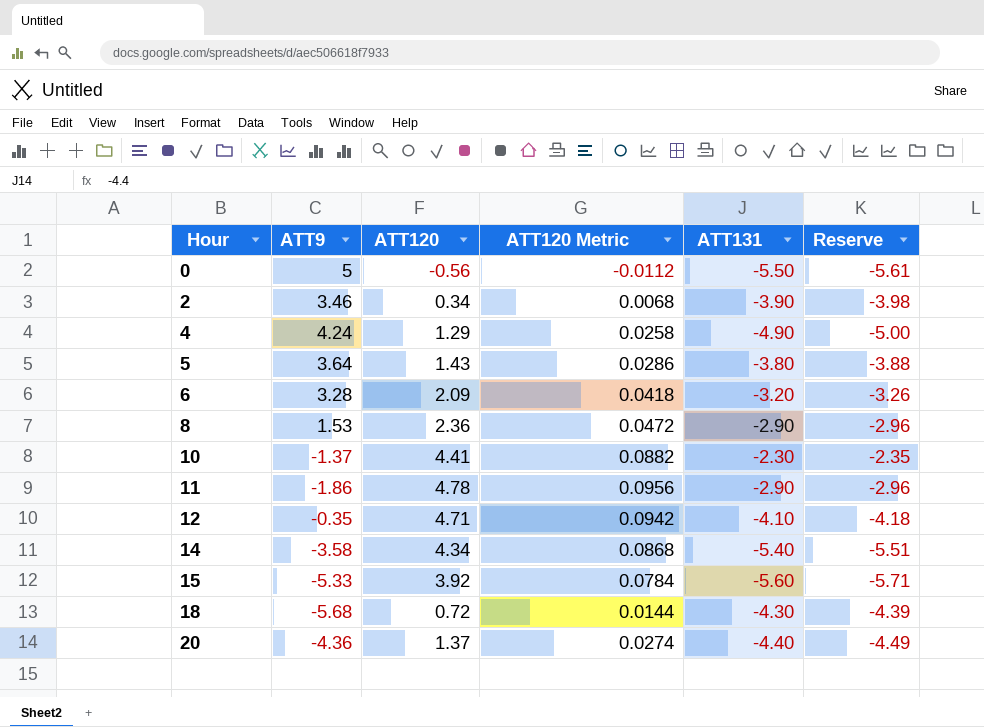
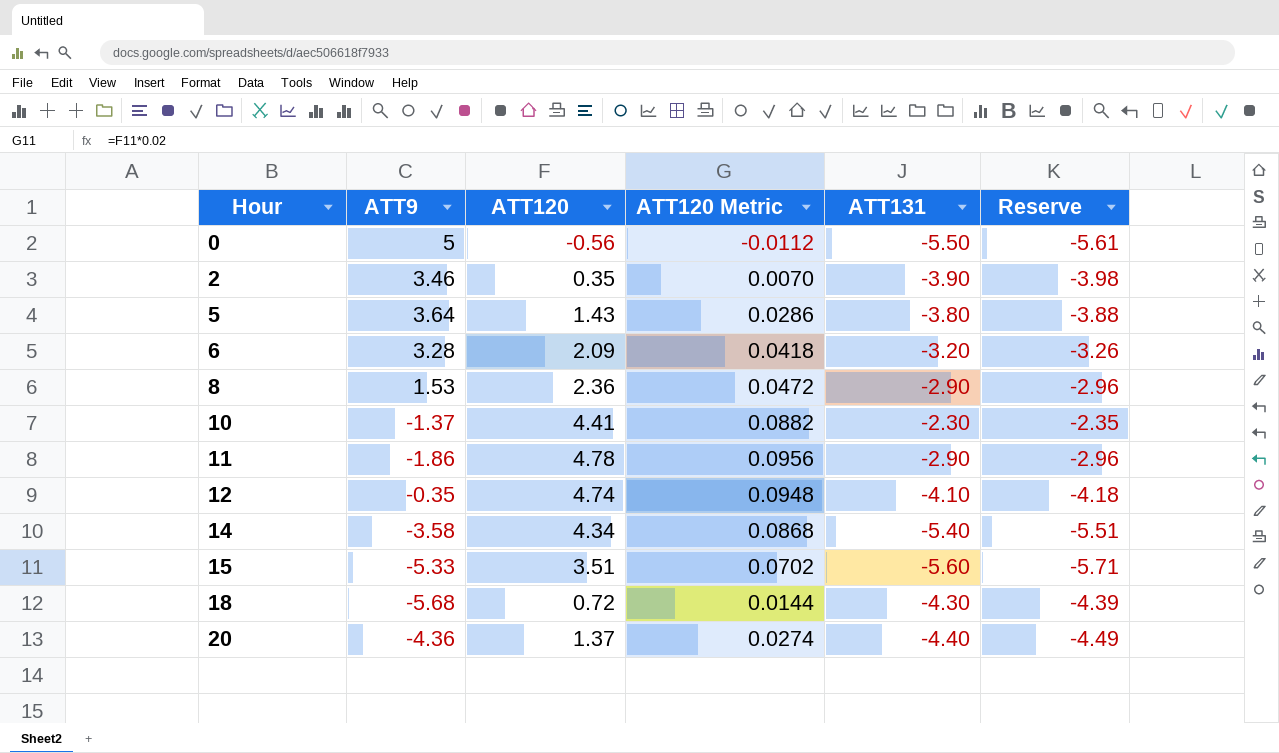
row 4: 4.24 | 1.29 | 0.0258 | -4.90 | -5.00 -> none
2 | ATT120: 0.34 -> 0.35
2 | ATT120 Metric: 0.0068 -> 0.0070
12 | ATT120: 4.71 -> 4.74
12 | ATT120 Metric: 0.0942 -> 0.0948
15 | ATT120: 3.92 -> 3.51
15 | ATT120 Metric: 0.0784 -> 0.0702

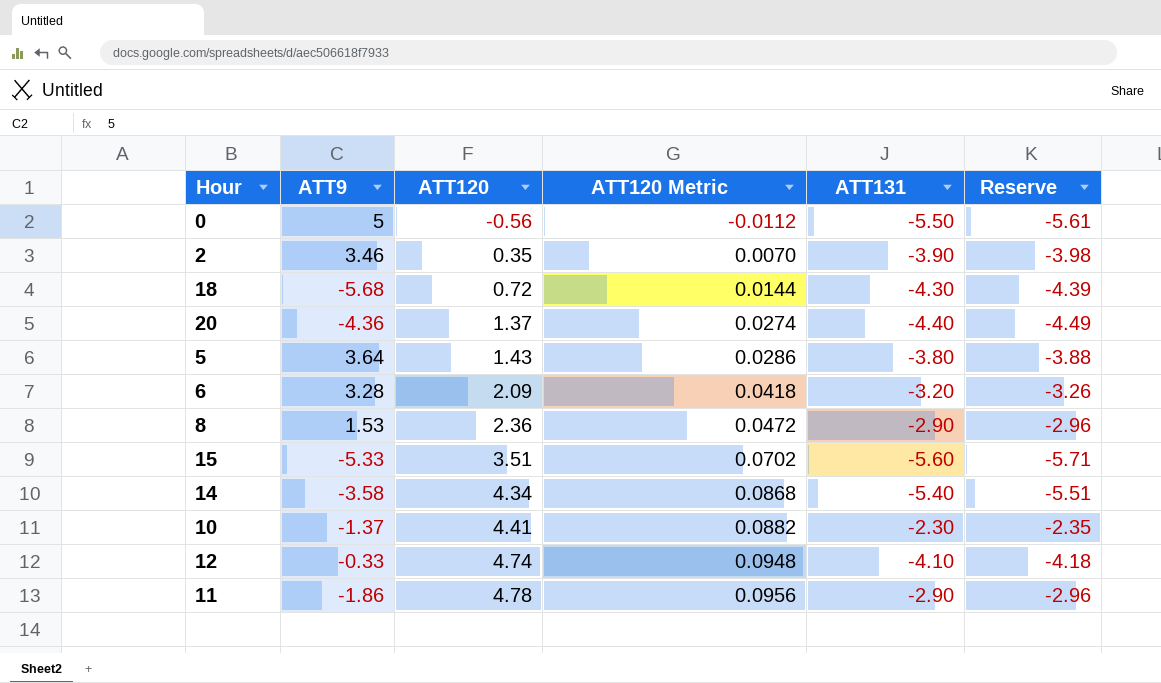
row order: Hour ascending -> ATT120 ascending
12 | ATT9: -0.35 -> -0.33

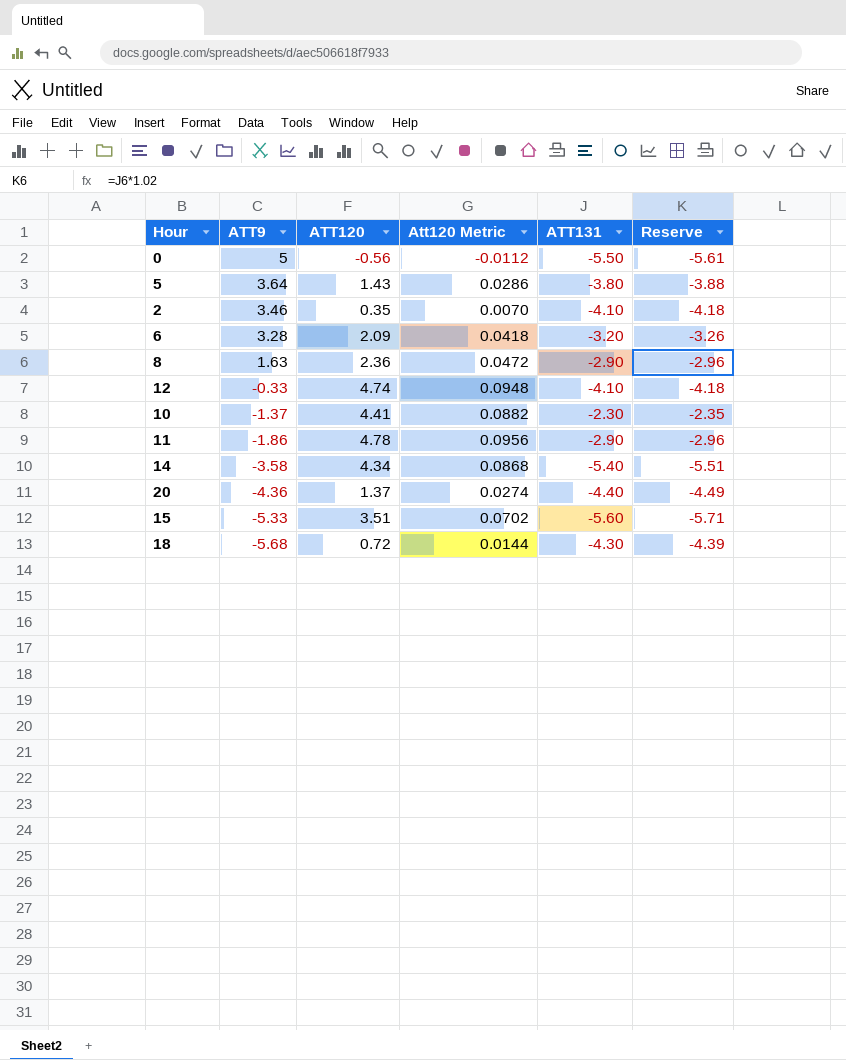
row order: ATT120 ascending -> ATT9 descending
column name: ATT120 Metric -> Att120 Metric
2 | ATT131: -3.90 -> -4.10
2 | Reserve: -3.98 -> -4.18
8 | ATT9: 1.53 -> 1.63

